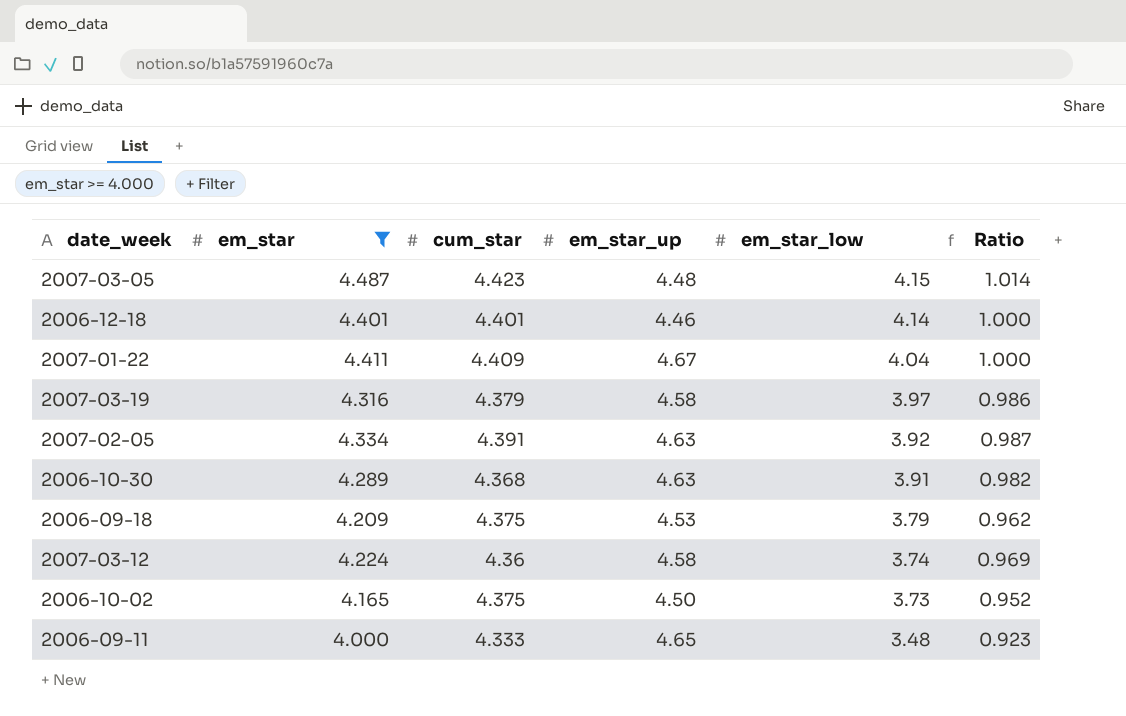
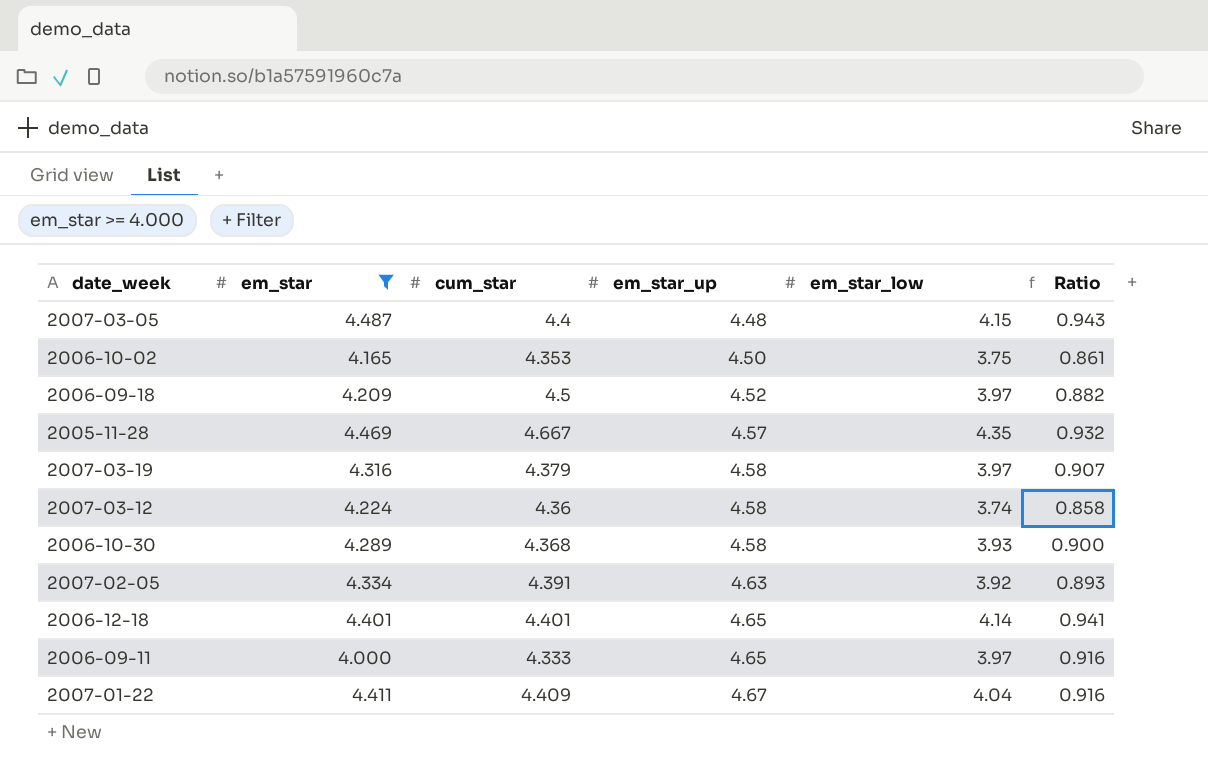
row order: em_star_low descending -> em_star_up ascending
column Ratio | formula: [em_star] / [cum_star] -> [em_star_low] / [cum_star]
2007-03-05 | cum_star: 4.423 -> 4.4
2006-10-02 | cum_star: 4.375 -> 4.353
2006-10-02 | em_star_low: 3.73 -> 3.75
2006-09-18 | cum_star: 4.375 -> 4.5
2006-09-18 | em_star_up: 4.53 -> 4.52
2006-09-18 | em_star_low: 3.79 -> 3.97
row 2005-11-28: none -> 4.469 | 4.667 | 4.57 | 4.35 | 0.932
2006-10-30 | em_star_up: 4.63 -> 4.58
2006-10-30 | em_star_low: 3.91 -> 3.93
2006-12-18 | em_star_up: 4.46 -> 4.65
2006-09-11 | em_star_low: 3.48 -> 3.97

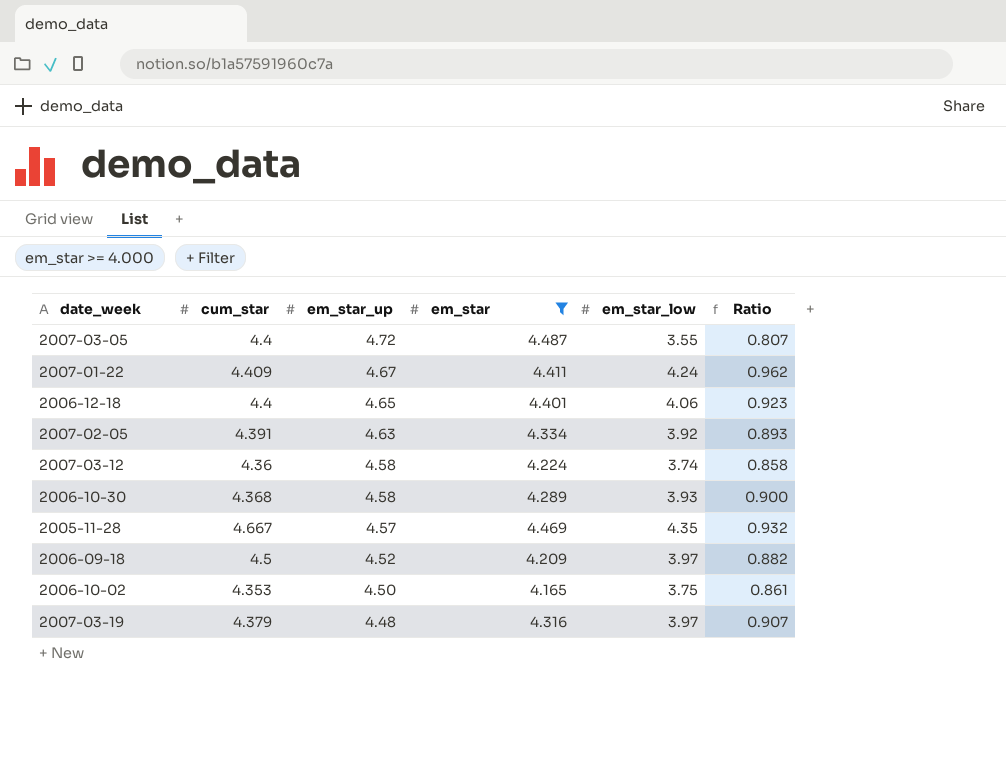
row order: em_star_up ascending -> em_star_up descending
column em_star | position: 2 -> 4
row 2006-09-11: 4.000 | 4.333 | 4.65 | 3.97 | 0.916 -> none
2007-03-05 | em_star_up: 4.48 -> 4.72
2007-03-05 | em_star_low: 4.15 -> 3.55
2007-03-05 | Ratio: 0.943 -> 0.807
2007-01-22 | em_star_low: 4.04 -> 4.24
2007-01-22 | Ratio: 0.916 -> 0.962
2006-12-18 | cum_star: 4.401 -> 4.4
2006-12-18 | em_star_low: 4.14 -> 4.06
2006-12-18 | Ratio: 0.941 -> 0.923
2007-03-19 | em_star_up: 4.58 -> 4.48

